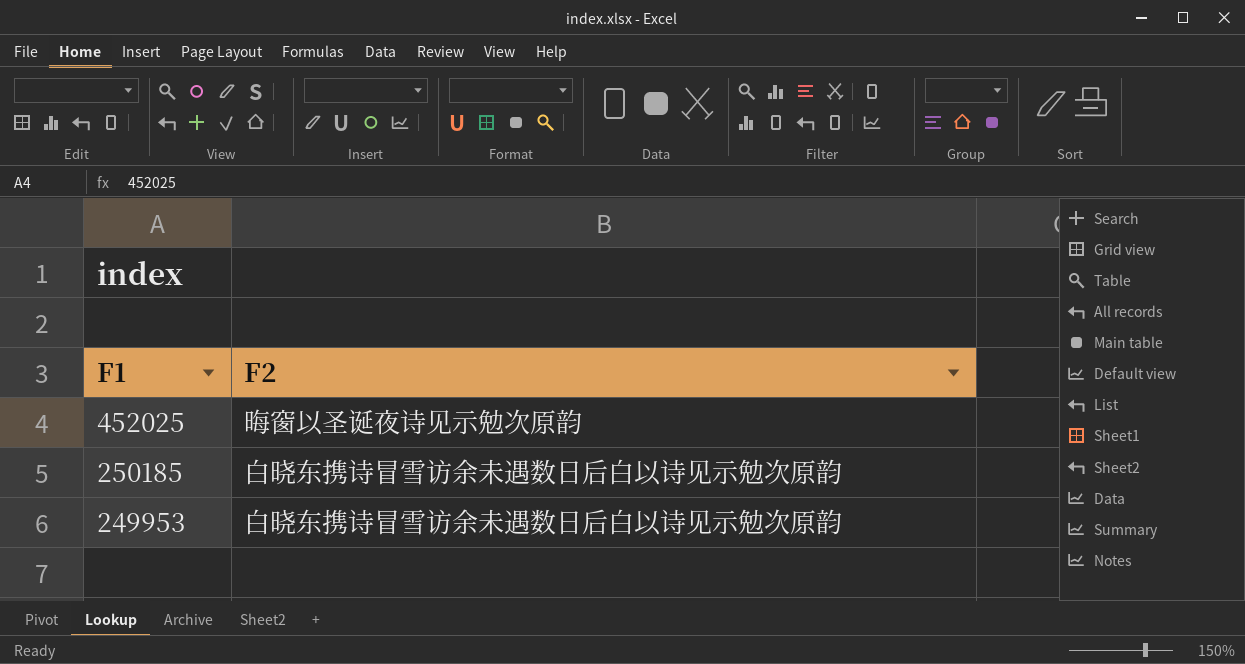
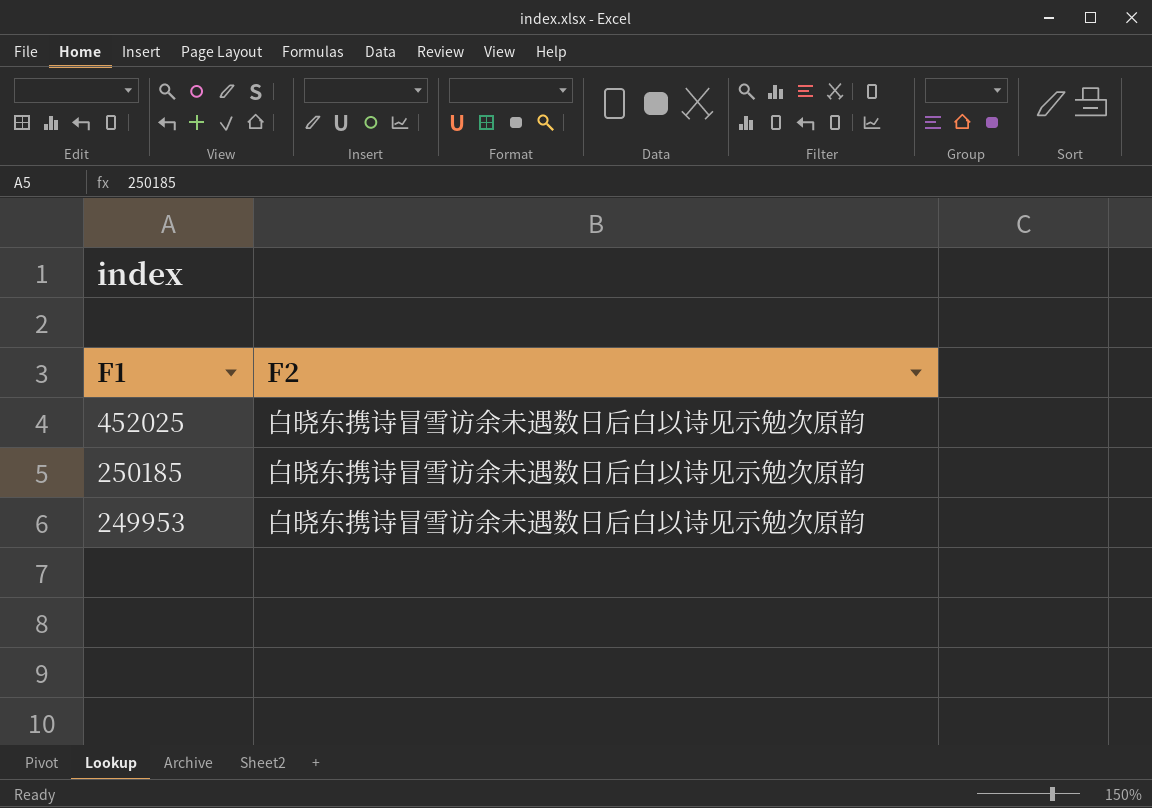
452025 | F2: 晦窗以圣诞夜诗见示勉次原韵 -> 白晓东携诗冒雪访余未遇数日后白以诗见示勉次原韵

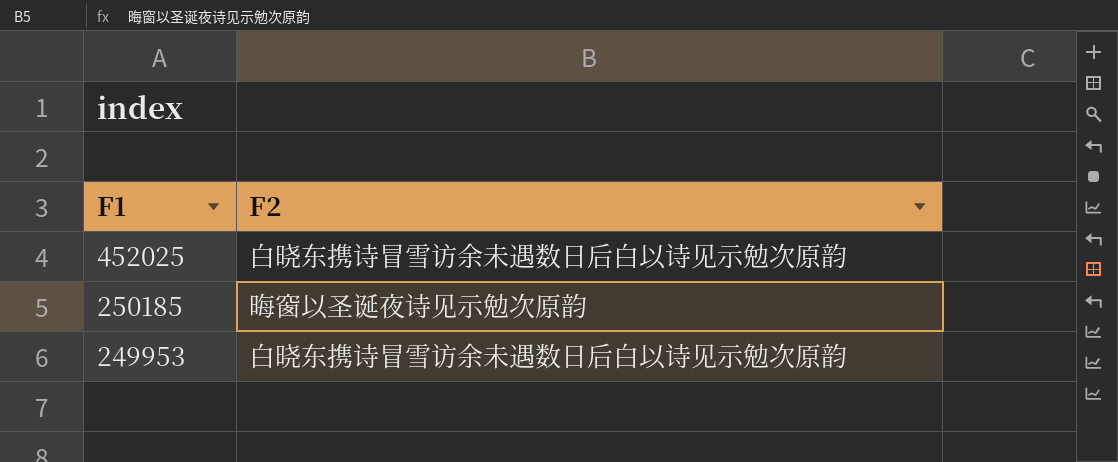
250185 | F2: 白晓东携诗冒雪访余未遇数日后白以诗见示勉次原韵 -> 晦窗以圣诞夜诗见示勉次原韵

